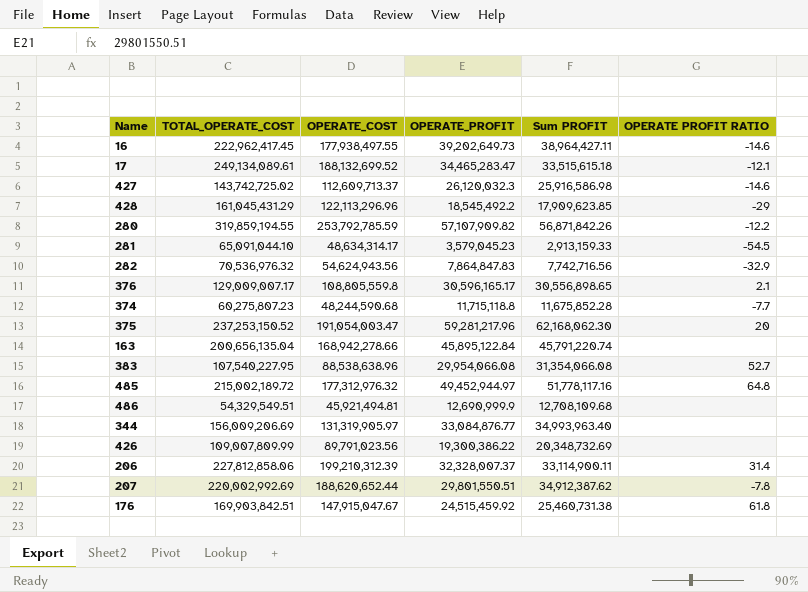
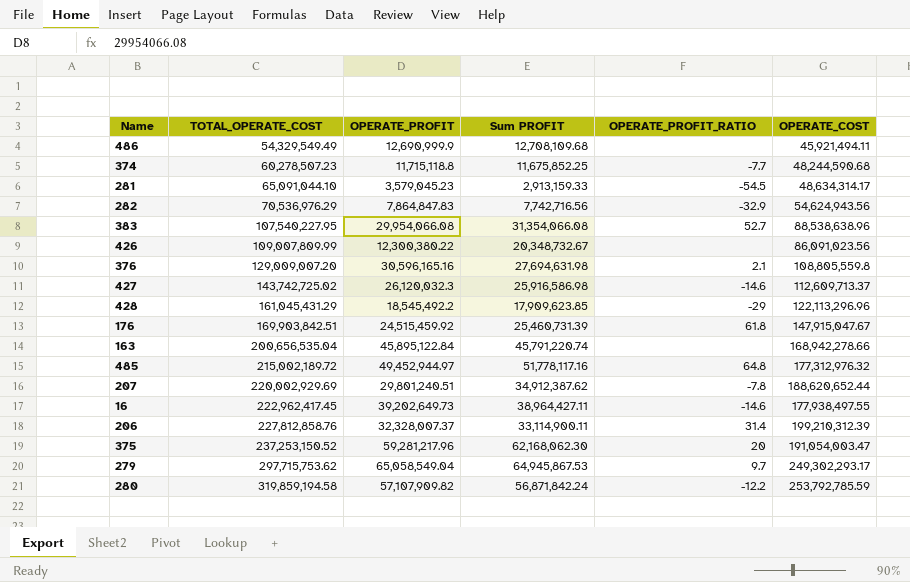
row order: none -> TOTAL_OPERATE_COST ascending
column name: OPERATE PROFIT RATIO -> OPERATE_PROFIT_RATIO
column OPERATE_COST | position: 3 -> 6
row 17: 249,134,089.61 | 188,132,699.52 | 34,465,283.47 | 33,515,615.18 | -12.1 -> none
row 344: 156,009,206.69 | 131,319,905.97 | 33,084,876.77 | 34,993,963.40 | none -> none
486 | TOTAL_OPERATE_COST: 54,329,549.51 -> 54,329,549.49
486 | OPERATE_COST: 45,921,494.81 -> 45,921,494.11
374 | TOTAL_OPERATE_COST: 60,275,807.23 -> 60,278,507.23
374 | Sum PROFIT: 11,675,852.28 -> 11,675,852.25
282 | TOTAL_OPERATE_COST: 70,536,976.32 -> 70,536,976.29
426 | OPERATE_PROFIT: 19,300,386.22 -> 12,300,380.22
426 | Sum PROFIT: 20,348,732.69 -> 20,348,732.67
426 | OPERATE_COST: 89,791,023.56 -> 86,091,023.56
376 | TOTAL_OPERATE_COST: 129,009,007.17 -> 129,009,007.20
376 | OPERATE_PROFIT: 30,596,165.17 -> 30,596,165.16
376 | Sum PROFIT: 30,556,898.65 -> 27,694,631.98
176 | Sum PROFIT: 25,460,731.38 -> 25,460,731.39
163 | TOTAL_OPERATE_COST: 200,656,135.04 -> 200,656,535.04
207 | TOTAL_OPERATE_COST: 220,002,992.69 -> 220,002,929.69
207 | OPERATE_PROFIT: 29,801,550.51 -> 29,801,240.51
206 | TOTAL_OPERATE_COST: 227,812,858.06 -> 227,812,858.76
row 279: none -> 297,715,753.62 | 65,058,549.04 | 64,945,867.53 | 9.7 | 249,302,293.17
280 | TOTAL_OPERATE_COST: 319,859,194.55 -> 319,859,194.58
280 | Sum PROFIT: 56,871,842.26 -> 56,871,842.24

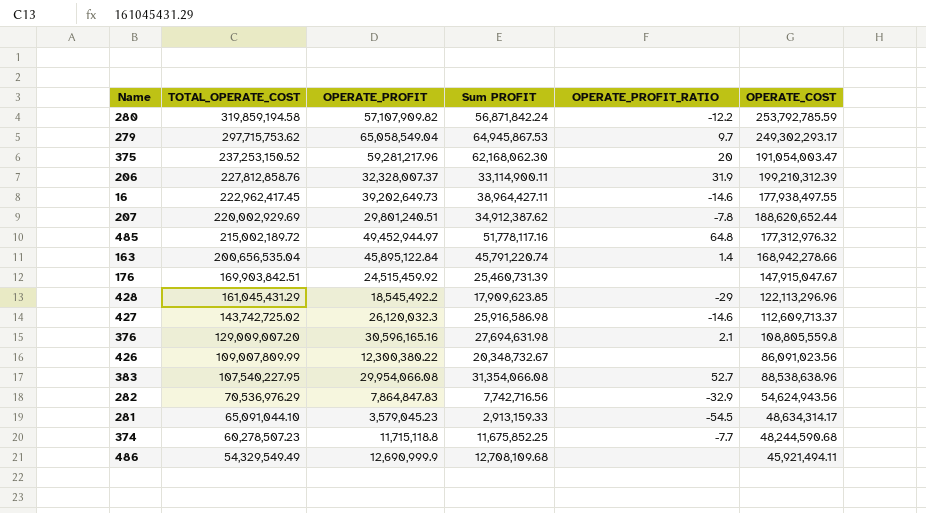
row order: TOTAL_OPERATE_COST ascending -> TOTAL_OPERATE_COST descending
206 | OPERATE_PROFIT_RATIO: 31.4 -> 31.9
163 | OPERATE_PROFIT_RATIO: none -> 1.4
176 | OPERATE_PROFIT_RATIO: 61.8 -> none

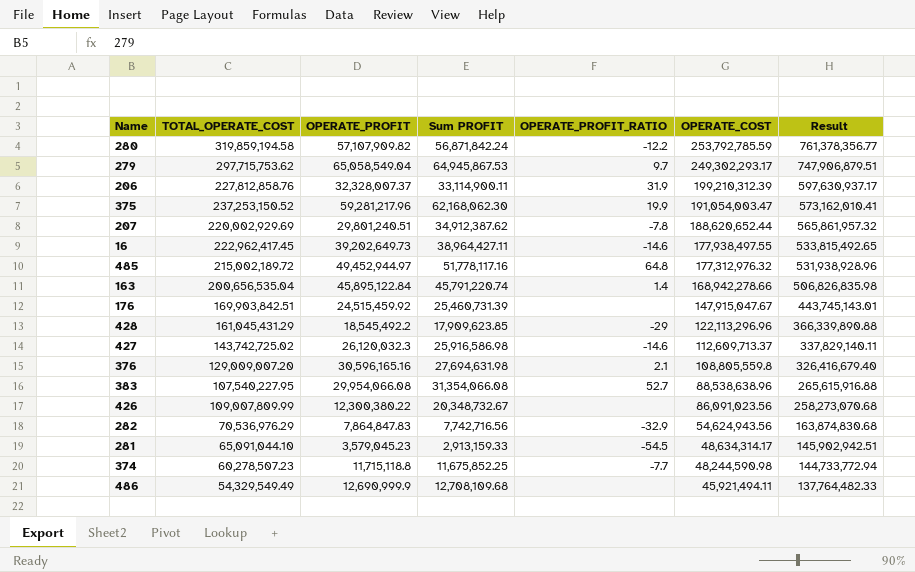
row order: TOTAL_OPERATE_COST descending -> OPERATE_COST descending
column Result | formula: none -> [OPERATE_COST] * 3
375 | OPERATE_PROFIT_RATIO: 20 -> 19.9
374 | OPERATE_COST: 48,244,590.68 -> 48,244,590.98

